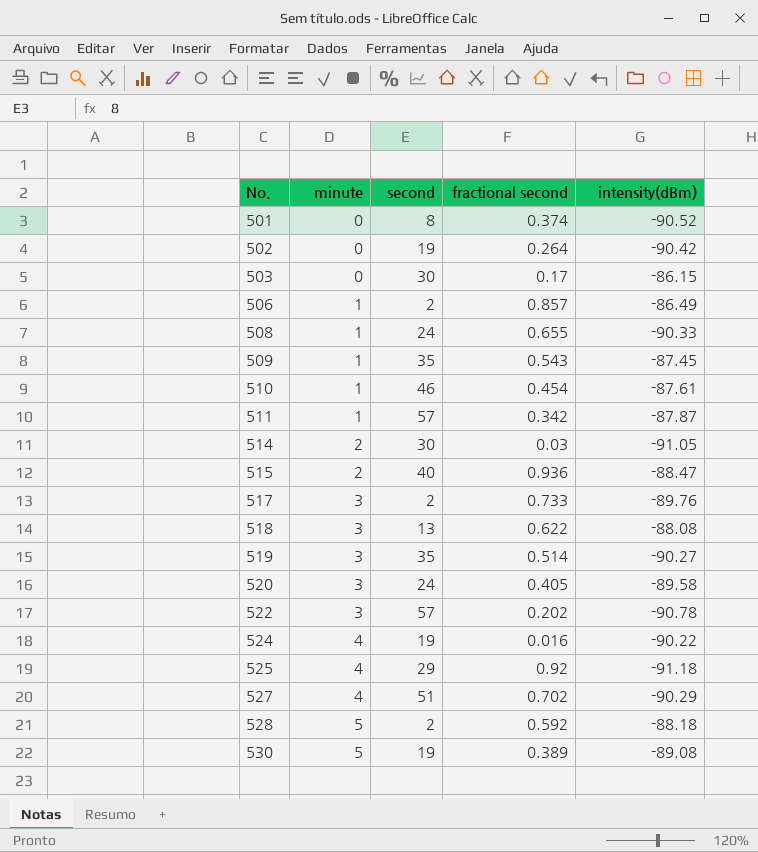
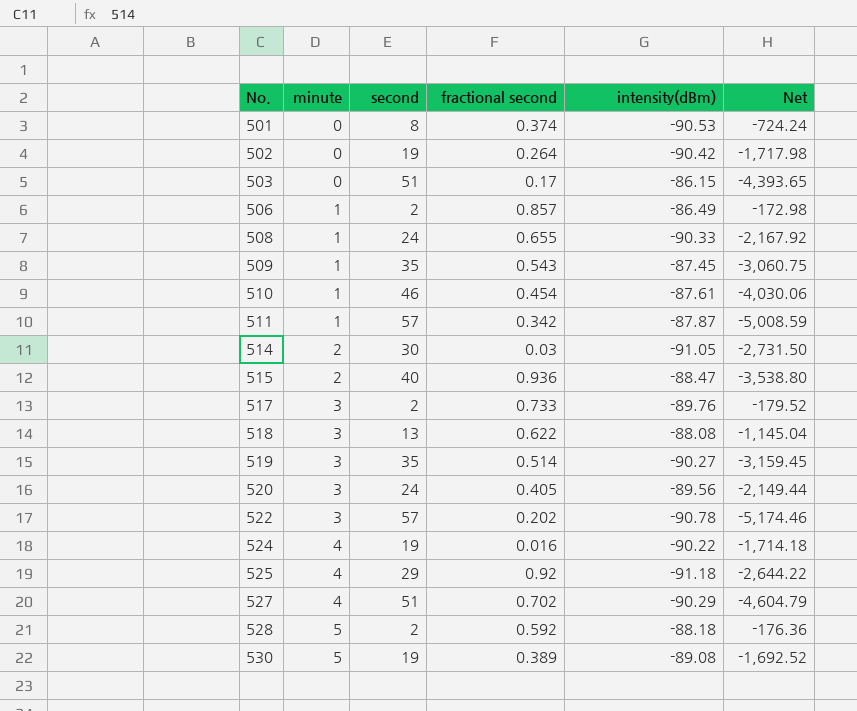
column Net | formula: none -> [second] * [intensity(dBm)]
501 | intensity(dBm): -90.52 -> -90.53
503 | second: 30 -> 51
520 | intensity(dBm): -89.58 -> -89.56

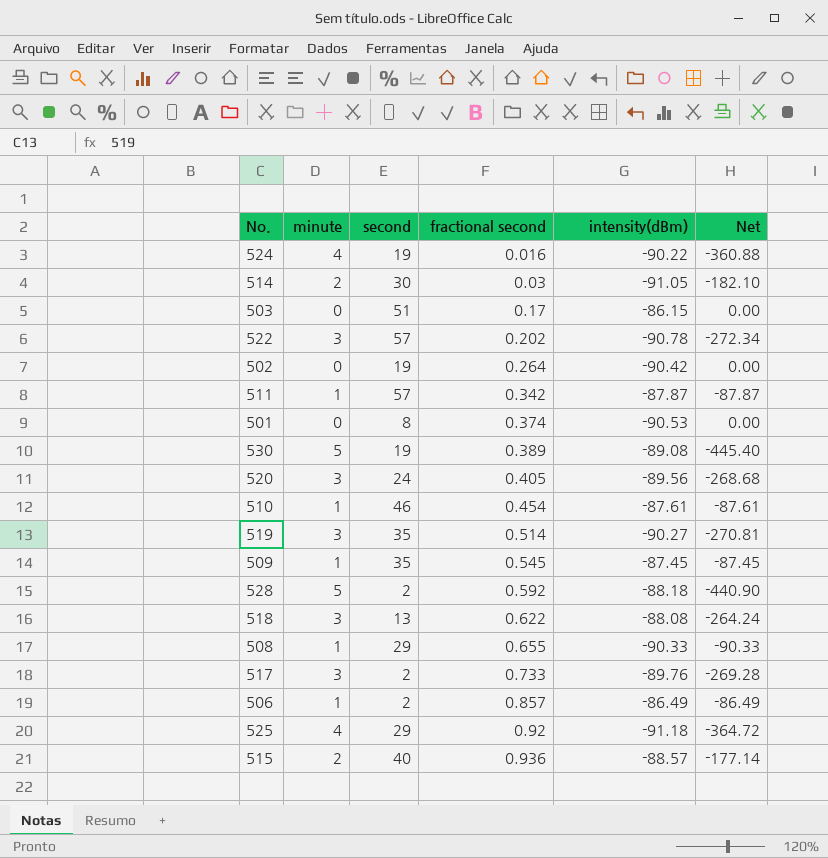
row order: No. ascending -> fractional second ascending
column Net | formula: [second] * [intensity(dBm)] -> [minute] * [intensity(dBm)]
row 527: 4 | 51 | 0.702 | -90.29 | -4,604.79 -> none
509 | fractional second: 0.543 -> 0.545
508 | second: 24 -> 29
515 | intensity(dBm): -88.47 -> -88.57

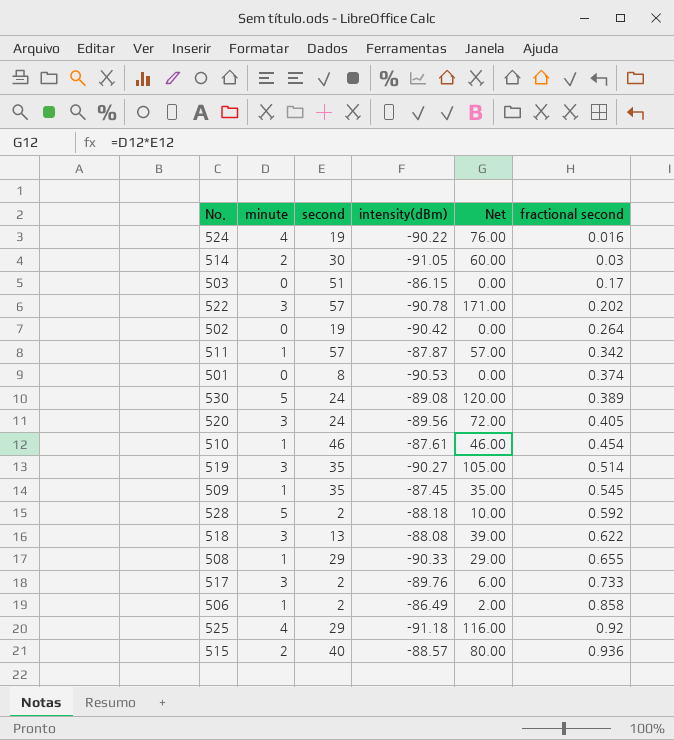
column Net | formula: [minute] * [intensity(dBm)] -> [minute] * [second]
column fractional second | position: 4 -> 6
530 | second: 19 -> 24
506 | fractional second: 0.857 -> 0.858

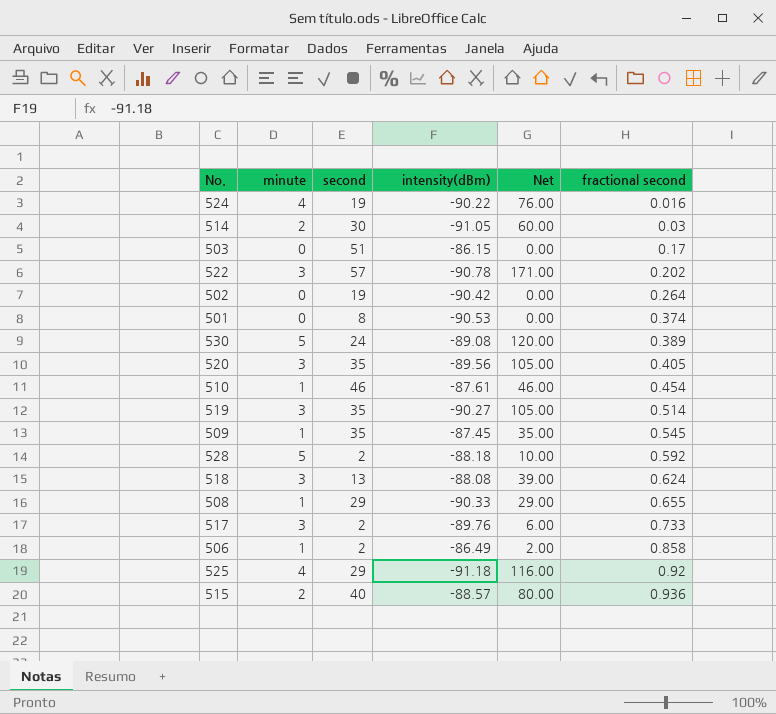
row 511: 1 | 57 | -87.87 | 57.00 | 0.342 -> none
520 | second: 24 -> 35
520 | Net: 72.00 -> 105.00
518 | fractional second: 0.622 -> 0.624

